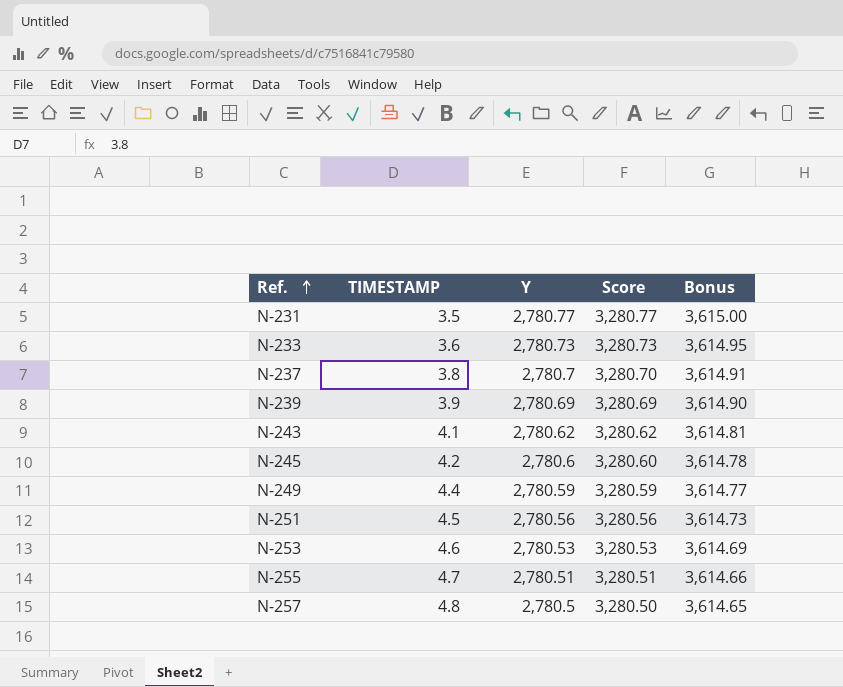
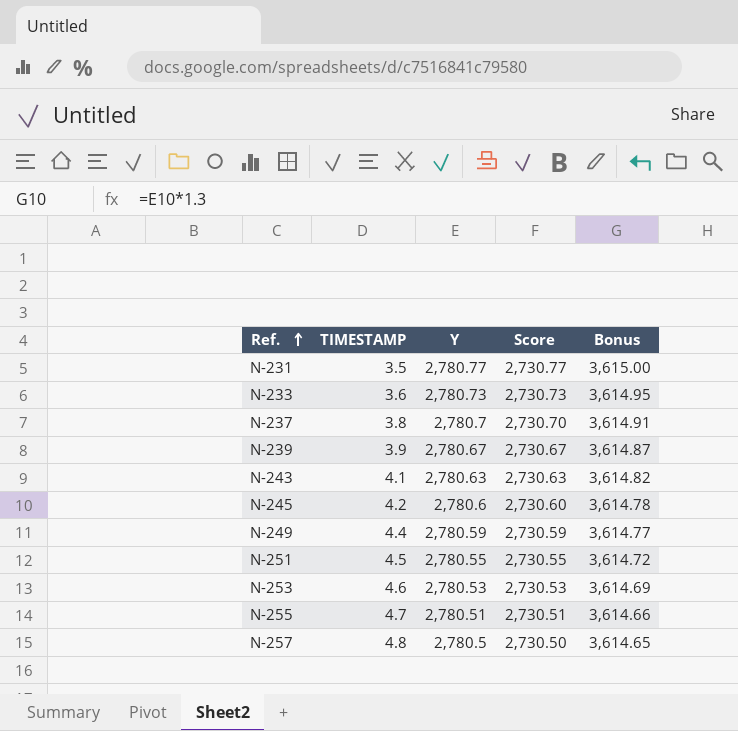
column Score | formula: [Y] + 500 -> [Y] - 50
N-239 | Y: 2,780.69 -> 2,780.67
N-239 | Bonus: 3,614.90 -> 3,614.87
N-243 | Y: 2,780.62 -> 2,780.63
N-243 | Bonus: 3,614.81 -> 3,614.82
N-251 | Y: 2,780.56 -> 2,780.55
N-251 | Bonus: 3,614.73 -> 3,614.72

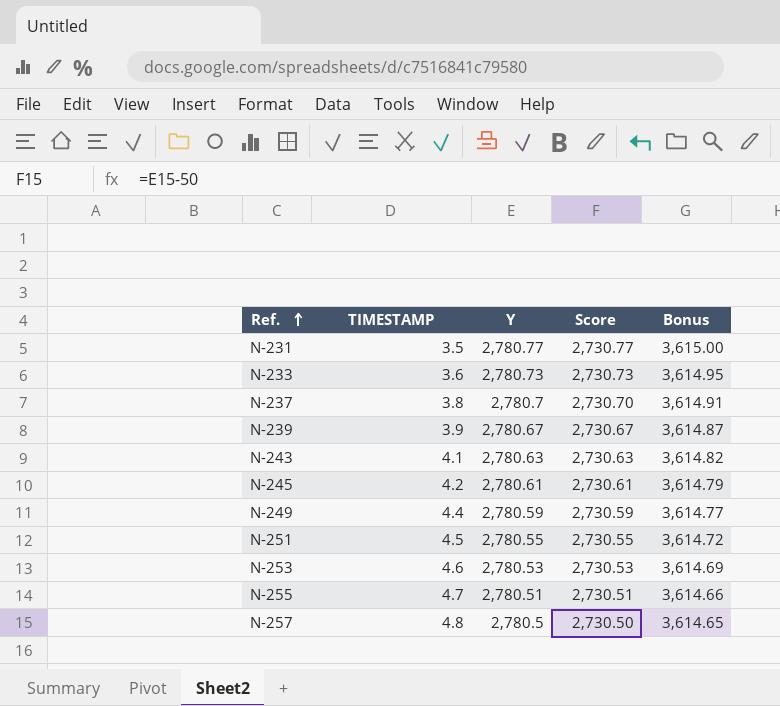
N-245 | Y: 2,780.6 -> 2,780.61
N-245 | Score: 2,730.60 -> 2,730.61
N-245 | Bonus: 3,614.78 -> 3,614.79

